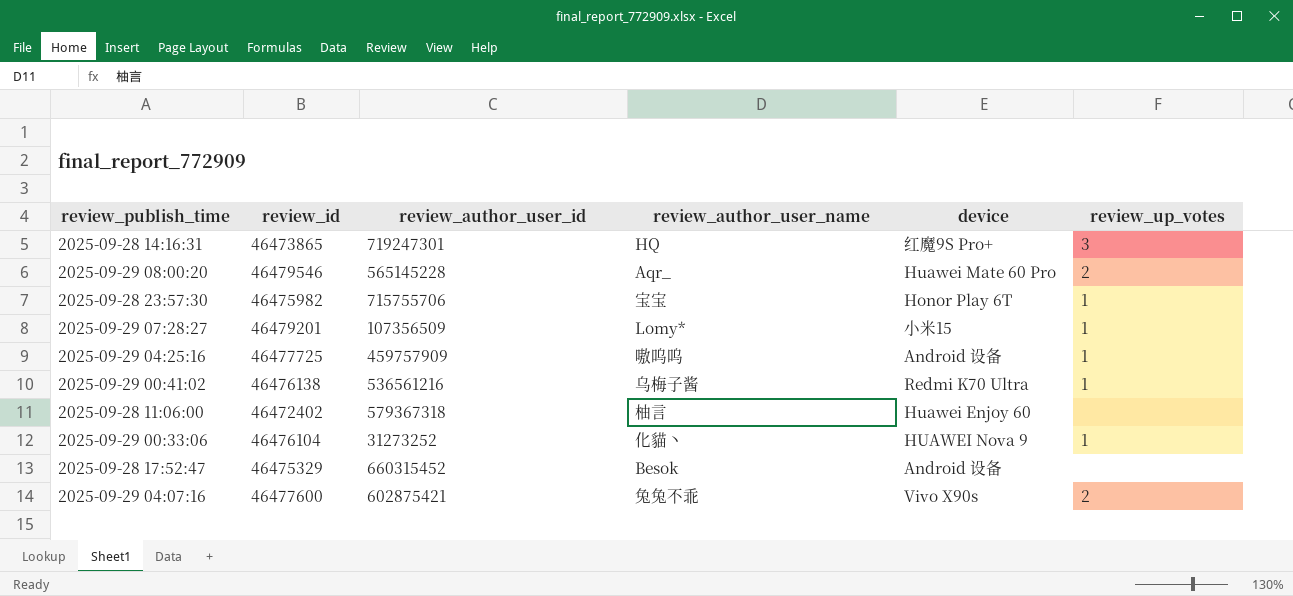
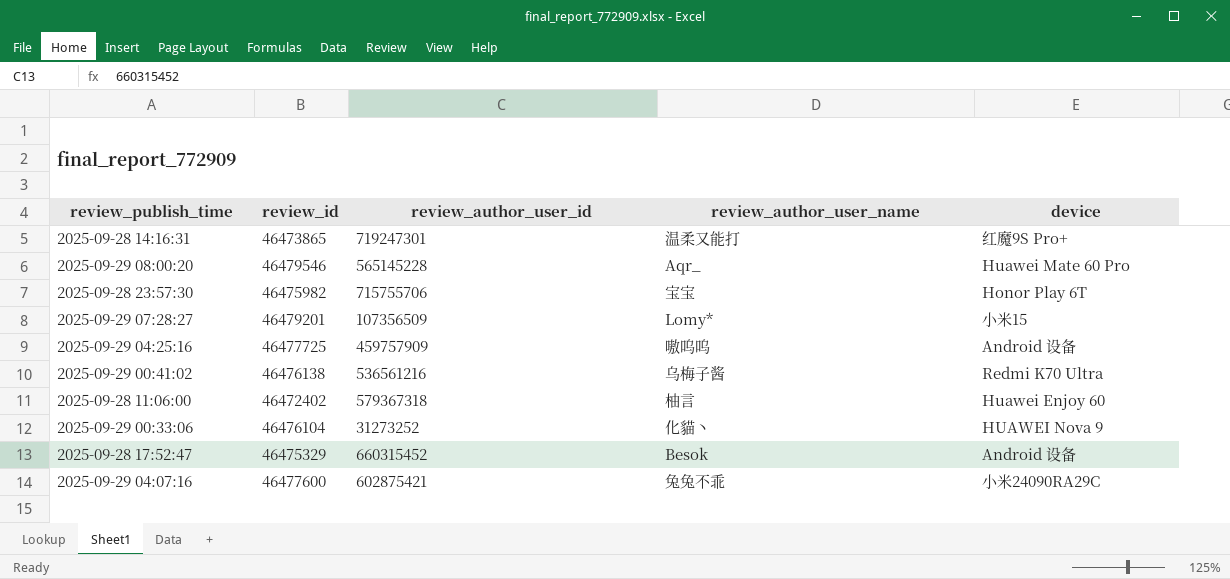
column review_up_votes | position: 6 -> none
2025-09-28 14:16:31 | review_author_user_name: HQ -> 温柔又能打
2025-09-29 04:07:16 | device: Vivo X90s -> 小米24090RA29C

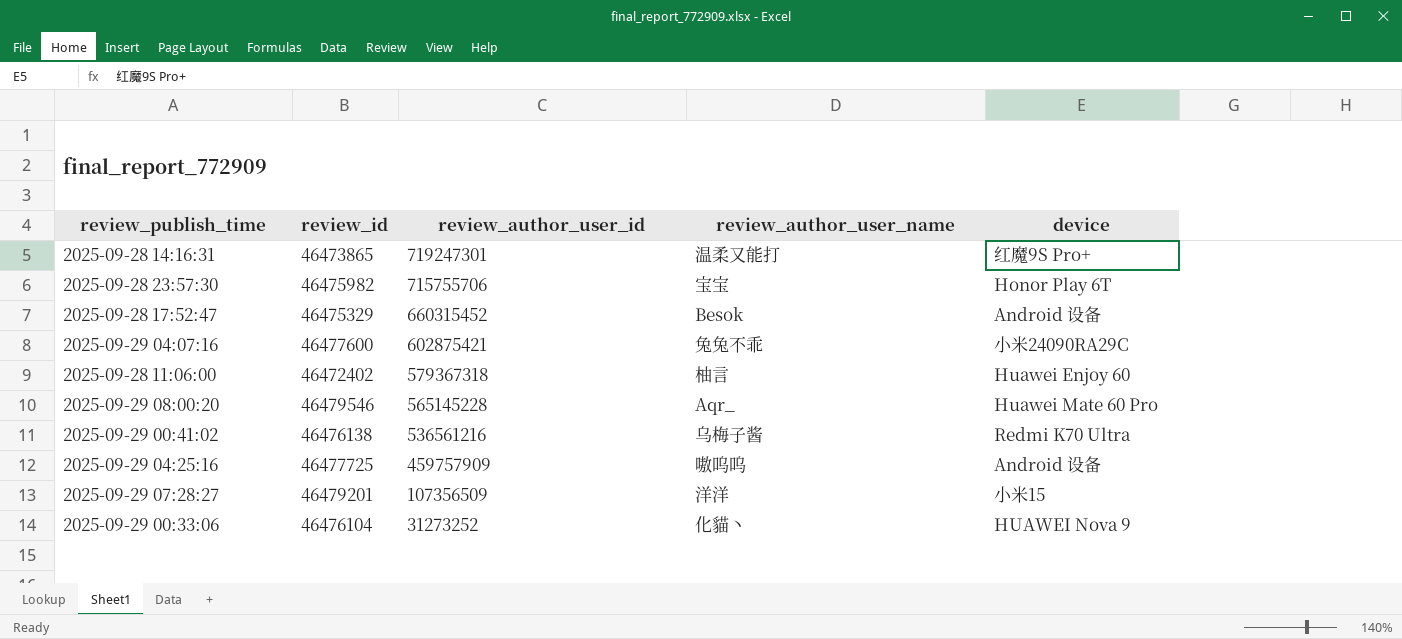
row order: none -> review_author_user_id descending
2025-09-29 07:28:27 | review_author_user_name: Lomy* -> 洋洋

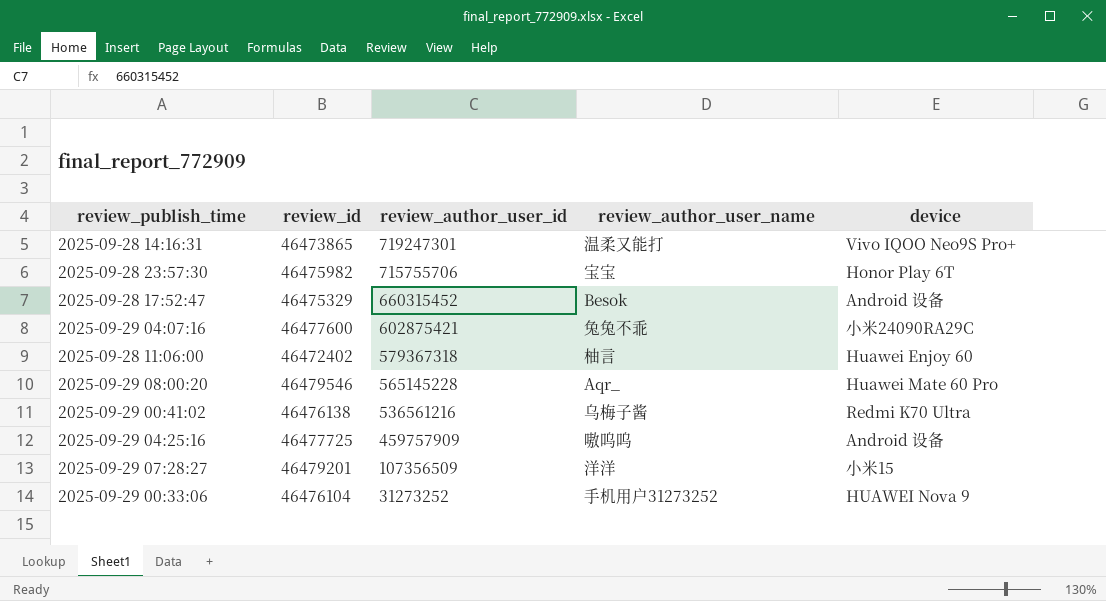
2025-09-28 14:16:31 | device: 红魔9S Pro+ -> Vivo IQOO Neo9S Pro+
2025-09-29 00:33:06 | review_author_user_name: 化貓丶 -> 手机用户31273252

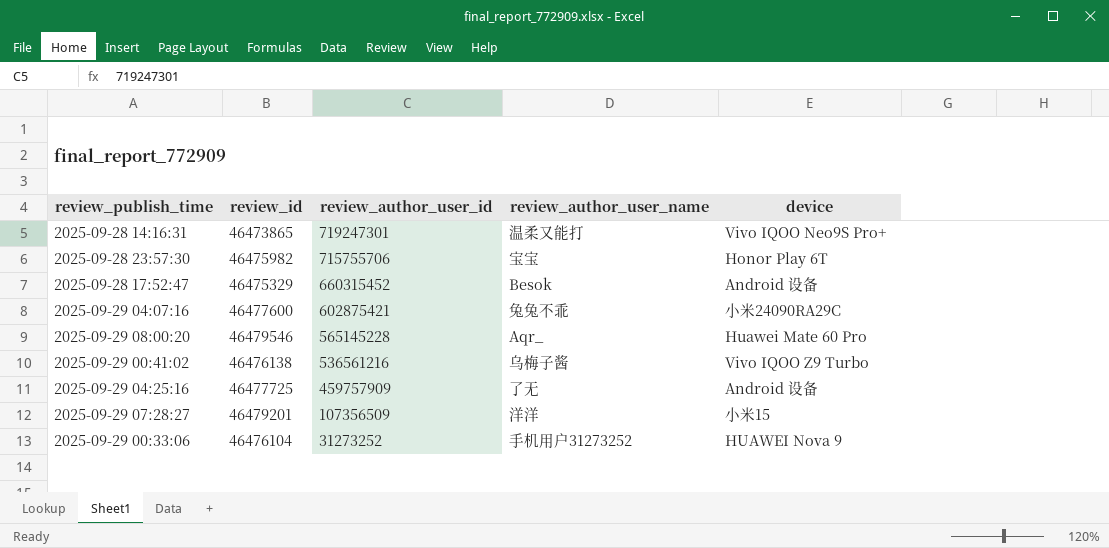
row 2025-09-28 11:06:00: 46472402 | 579367318 | 柚言 | Huawei Enjoy 60 -> none
2025-09-29 00:41:02 | device: Redmi K70 Ultra -> Vivo IQOO Z9 Turbo
2025-09-29 04:25:16 | review_author_user_name: 嗷呜呜 -> 了无

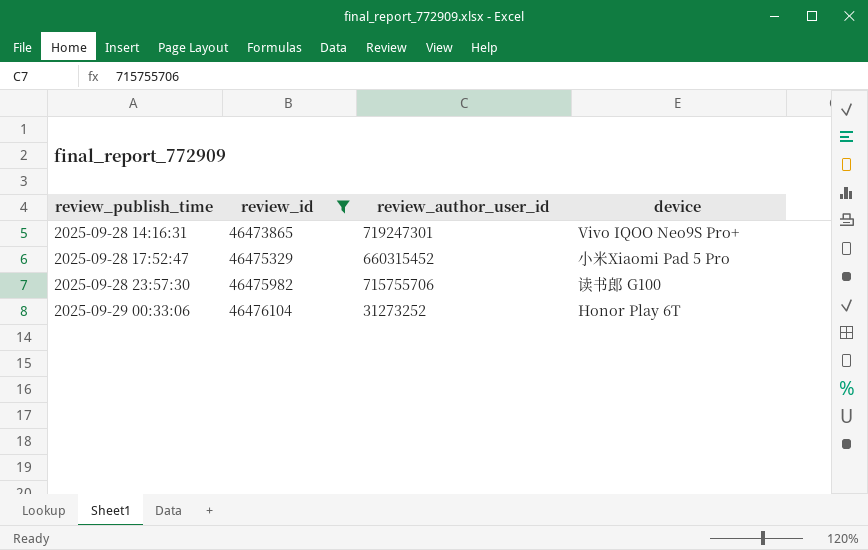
filter: none -> review_id <= 46476104
row order: review_author_user_id descending -> review_publish_time ascending
column review_author_user_name | position: 4 -> none
2025-09-28 17:52:47 | device: Android 设备 -> 小米Xiaomi Pad 5 Pro
2025-09-28 23:57:30 | device: Honor Play 6T -> 读书郎 G100
2025-09-29 00:33:06 | device: HUAWEI Nova 9 -> Honor Play 6T

